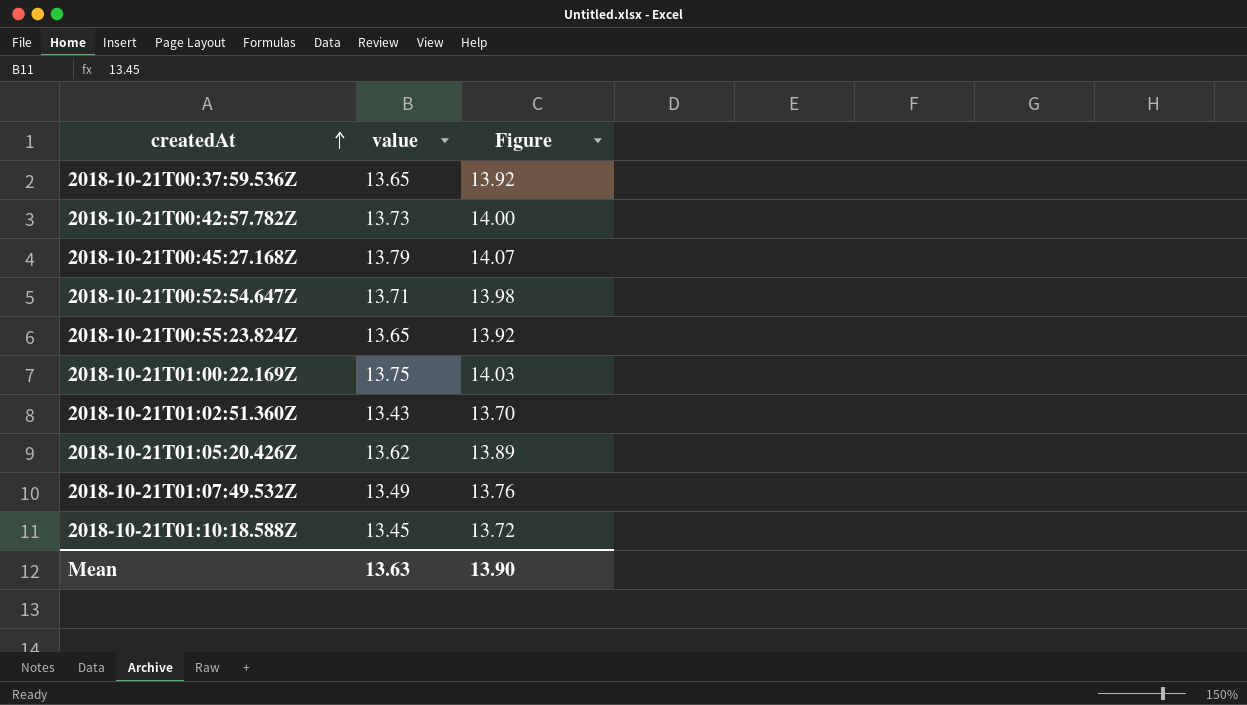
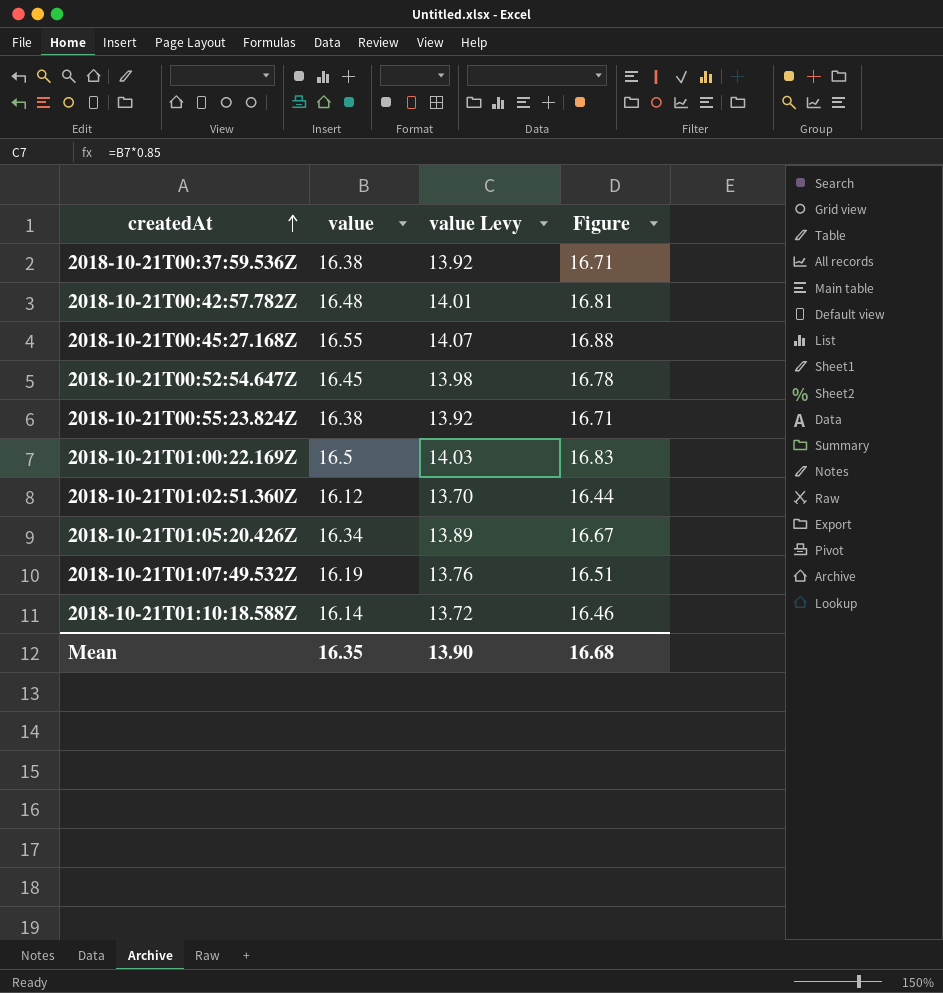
column value Levy | formula: none -> [value] * 0.85
2018-10-21T00:37:59.536Z | value: 13.65 -> 16.38
2018-10-21T00:37:59.536Z | Figure: 13.92 -> 16.71
2018-10-21T00:42:57.782Z | value: 13.73 -> 16.48
2018-10-21T00:42:57.782Z | Figure: 14.00 -> 16.81
2018-10-21T00:45:27.168Z | value: 13.79 -> 16.55
2018-10-21T00:45:27.168Z | Figure: 14.07 -> 16.88
2018-10-21T00:52:54.647Z | value: 13.71 -> 16.45
2018-10-21T00:52:54.647Z | Figure: 13.98 -> 16.78
2018-10-21T00:55:23.824Z | value: 13.65 -> 16.38
2018-10-21T00:55:23.824Z | Figure: 13.92 -> 16.71
2018-10-21T01:00:22.169Z | value: 13.75 -> 16.5
2018-10-21T01:00:22.169Z | Figure: 14.03 -> 16.83
2018-10-21T01:02:51.360Z | value: 13.43 -> 16.12
2018-10-21T01:02:51.360Z | Figure: 13.70 -> 16.44
2018-10-21T01:05:20.426Z | value: 13.62 -> 16.34
2018-10-21T01:05:20.426Z | Figure: 13.89 -> 16.67
2018-10-21T01:07:49.532Z | value: 13.49 -> 16.19
2018-10-21T01:07:49.532Z | Figure: 13.76 -> 16.51
2018-10-21T01:10:18.588Z | value: 13.45 -> 16.14
2018-10-21T01:10:18.588Z | Figure: 13.72 -> 16.46
Mean | value: 13.63 -> 16.35
Mean | Figure: 13.90 -> 16.68

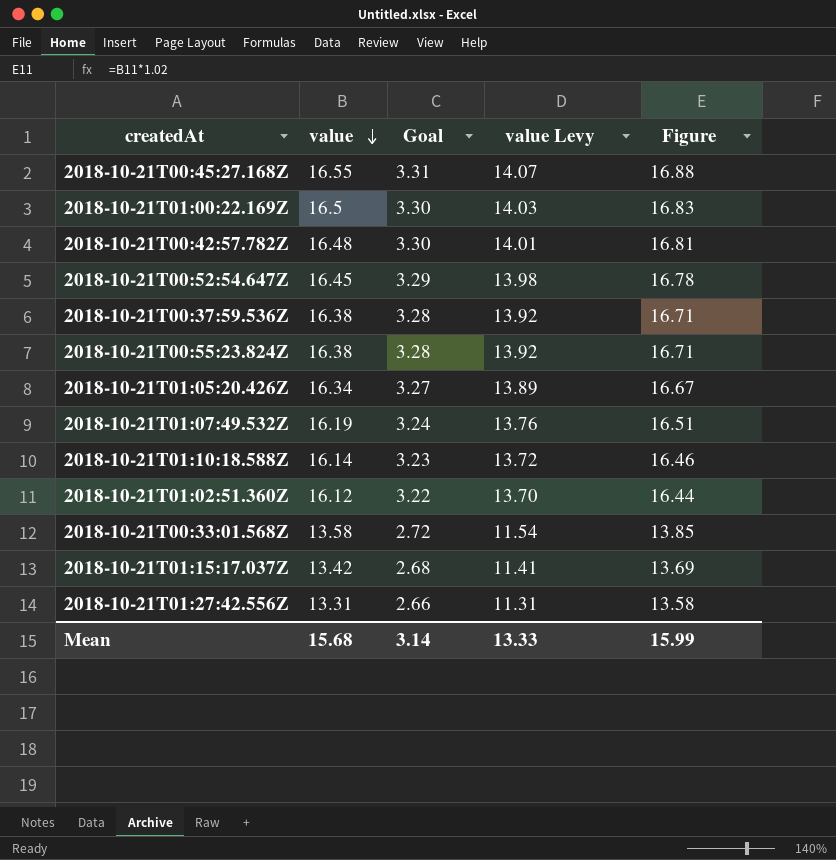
row order: createdAt ascending -> value descending
column Goal | formula: none -> [value] * 0.2
row 2018-10-21T00:33:01.568Z: none -> 13.58 | 2.72 | 11.54 | 13.85
row 2018-10-21T01:15:17.037Z: none -> 13.42 | 2.68 | 11.41 | 13.69
row 2018-10-21T01:27:42.556Z: none -> 13.31 | 2.66 | 11.31 | 13.58
Mean | value: 16.35 -> 15.68
Mean | value Levy: 13.90 -> 13.33
Mean | Figure: 16.68 -> 15.99

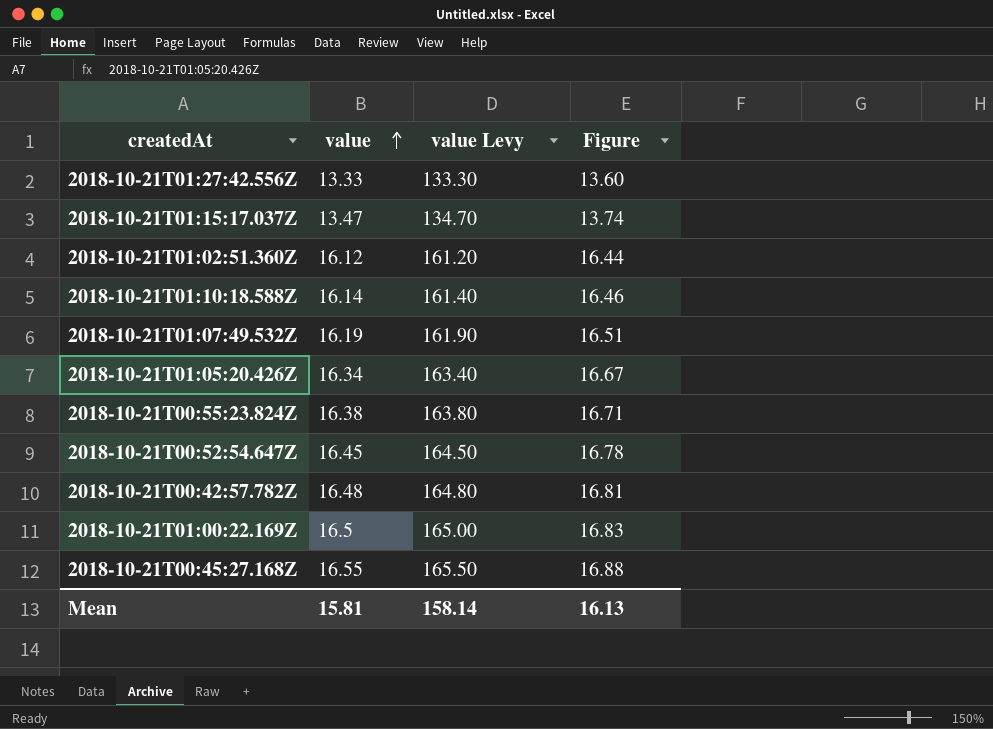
row order: value descending -> value ascending
column Goal | formula: [value] * 0.2 -> none
column value Levy | formula: [value] * 0.85 -> [value] * 10
row 2018-10-21T00:37:59.536Z: 16.38 | 3.28 | 13.92 | 16.71 -> none
row 2018-10-21T00:33:01.568Z: 13.58 | 2.72 | 11.54 | 13.85 -> none
2018-10-21T01:27:42.556Z | value: 13.31 -> 13.33
2018-10-21T01:27:42.556Z | Figure: 13.58 -> 13.60
2018-10-21T01:15:17.037Z | value: 13.42 -> 13.47
2018-10-21T01:15:17.037Z | Figure: 13.69 -> 13.74
Mean | value: 15.68 -> 15.81
Mean | value Levy: 13.33 -> 158.14
Mean | Figure: 15.99 -> 16.13

